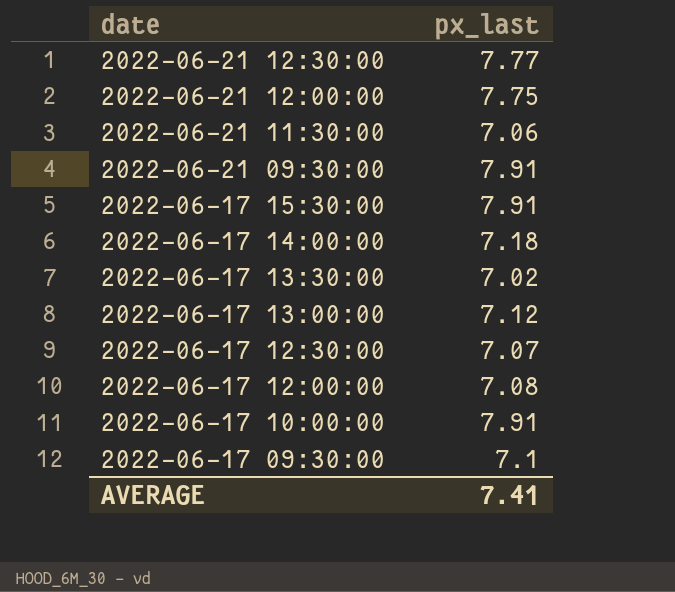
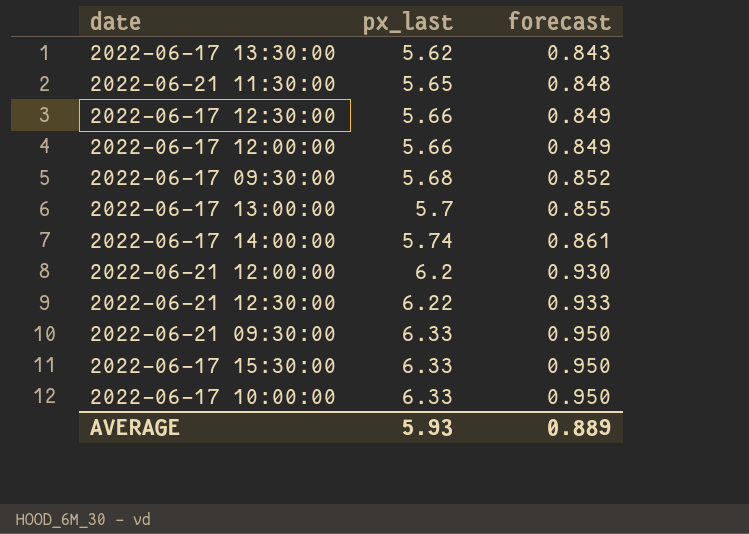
row order: date descending -> px_last ascending
column forecast | formula: none -> [px_last] * 0.15
2022-06-17 13:30:00 | px_last: 7.02 -> 5.62
2022-06-21 11:30:00 | px_last: 7.06 -> 5.65
2022-06-17 12:30:00 | px_last: 7.07 -> 5.66
2022-06-17 12:00:00 | px_last: 7.08 -> 5.66
2022-06-17 09:30:00 | px_last: 7.1 -> 5.68
2022-06-17 13:00:00 | px_last: 7.12 -> 5.7
2022-06-17 14:00:00 | px_last: 7.18 -> 5.74
2022-06-21 12:00:00 | px_last: 7.75 -> 6.2
2022-06-21 12:30:00 | px_last: 7.77 -> 6.22
2022-06-21 09:30:00 | px_last: 7.91 -> 6.33
2022-06-17 15:30:00 | px_last: 7.91 -> 6.33
2022-06-17 10:00:00 | px_last: 7.91 -> 6.33
AVERAGE | px_last: 7.41 -> 5.93

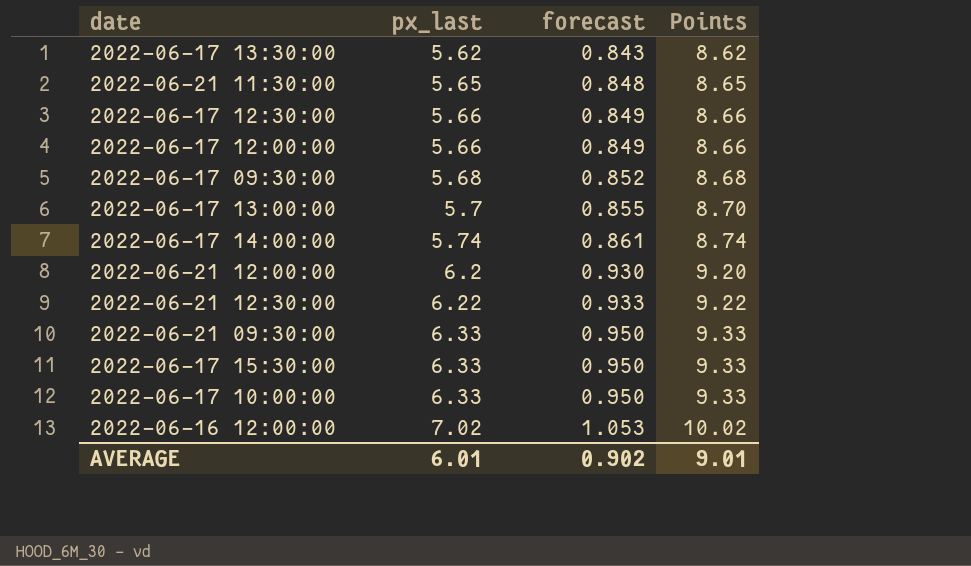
column Points | formula: none -> [px_last] + 3
row 2022-06-16 12:00:00: none -> 7.02 | 1.053 | 10.02
AVERAGE | px_last: 5.93 -> 6.01
AVERAGE | forecast: 0.889 -> 0.902

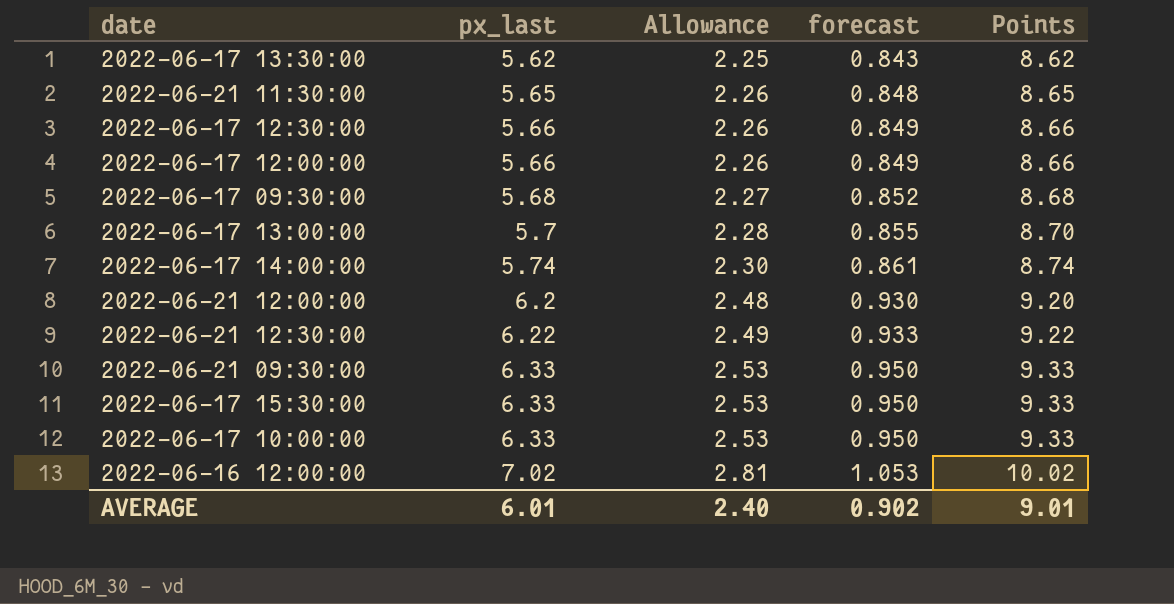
column Allowance | formula: none -> [px_last] * 0.4

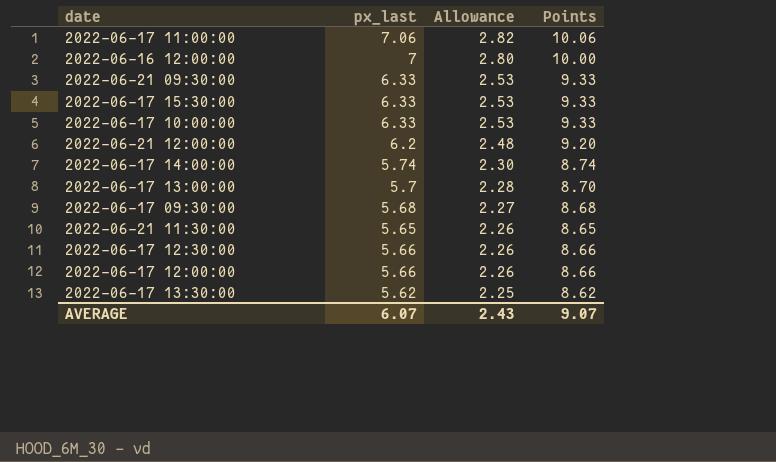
row order: px_last ascending -> Allowance descending
column forecast | formula: [px_last] * 0.15 -> none
row 2022-06-21 12:30:00: 6.22 | 2.49 | 0.933 | 9.22 -> none
row 2022-06-17 11:00:00: none -> 7.06 | 2.82 | 10.06
2022-06-16 12:00:00 | px_last: 7.02 -> 7
2022-06-16 12:00:00 | Allowance: 2.81 -> 2.80
2022-06-16 12:00:00 | Points: 10.02 -> 10.00
AVERAGE | px_last: 6.01 -> 6.07
AVERAGE | Allowance: 2.40 -> 2.43
AVERAGE | Points: 9.01 -> 9.07

